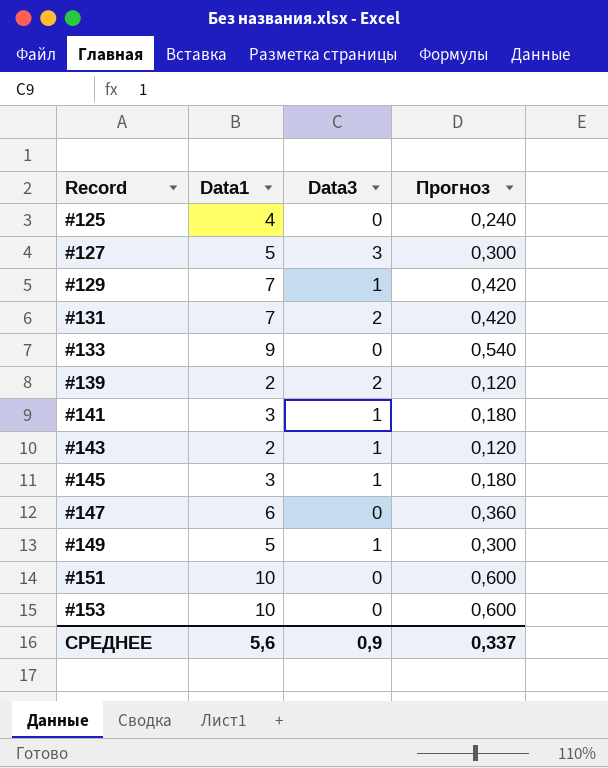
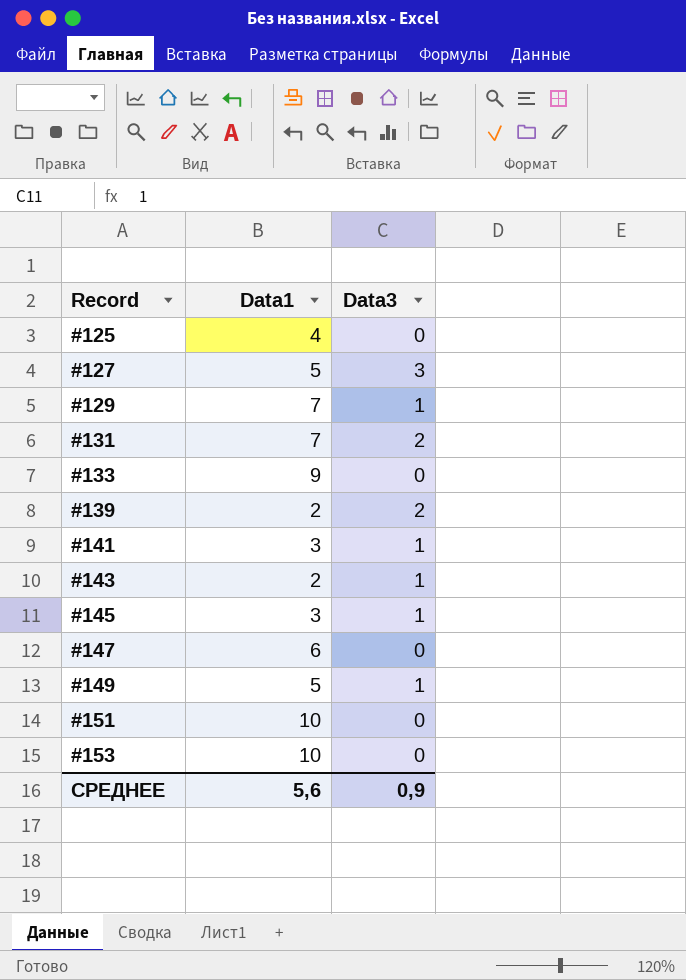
column Прогноз | formula: [Data1] * 0,06 -> none

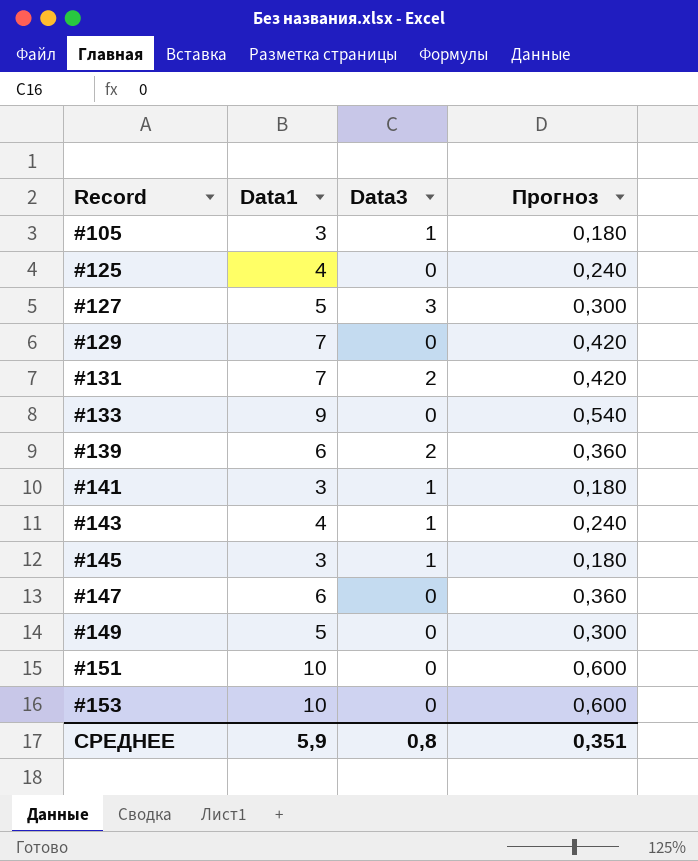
column Прогноз | formula: none -> [Data1] * 0,06
row #105: none -> 3 | 1 | 0,180
#129 | Data3: 1 -> 0
#139 | Data1: 2 -> 6
#143 | Data1: 2 -> 4
#149 | Data3: 1 -> 0
СРЕДНЕЕ | Data1: 5,6 -> 5,9
СРЕДНЕЕ | Data3: 0,9 -> 0,8

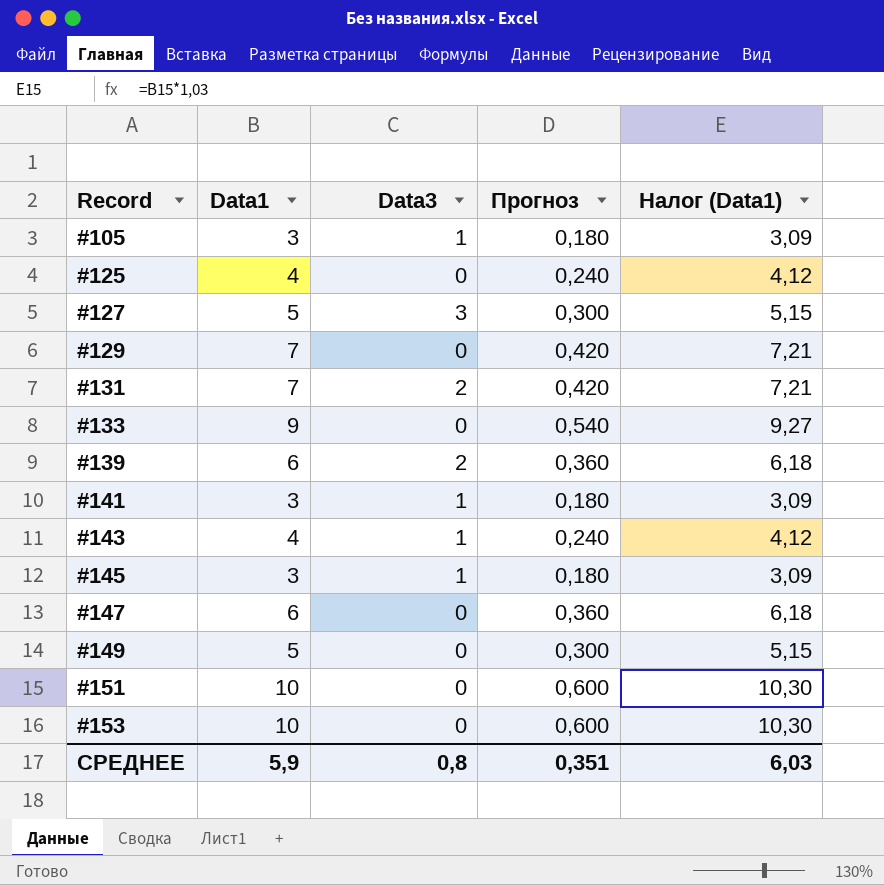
column Налог (Data1) | formula: none -> [Data1] * 1,03

